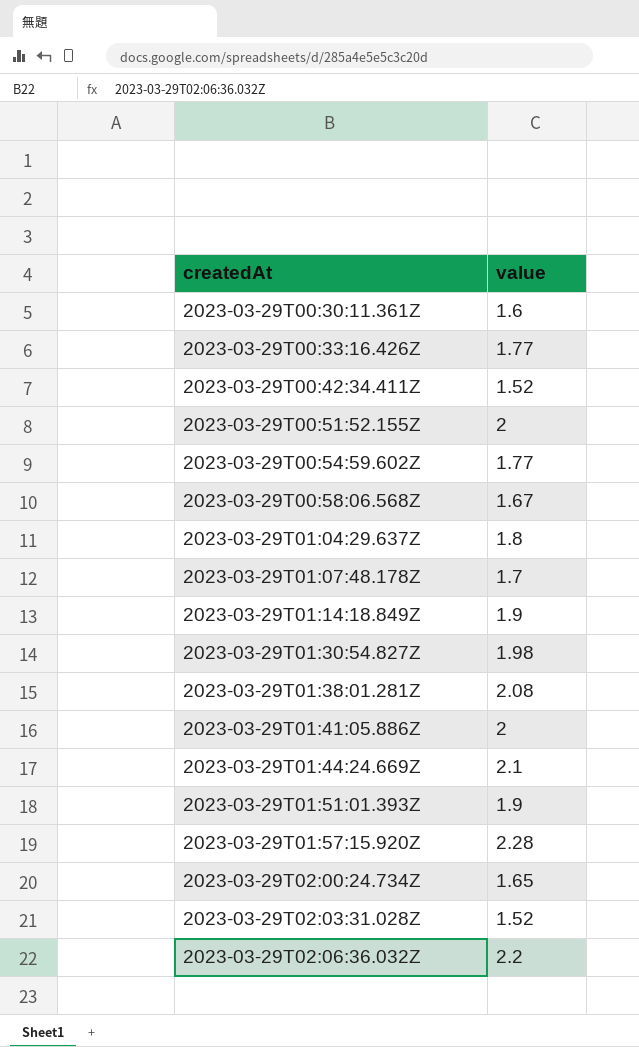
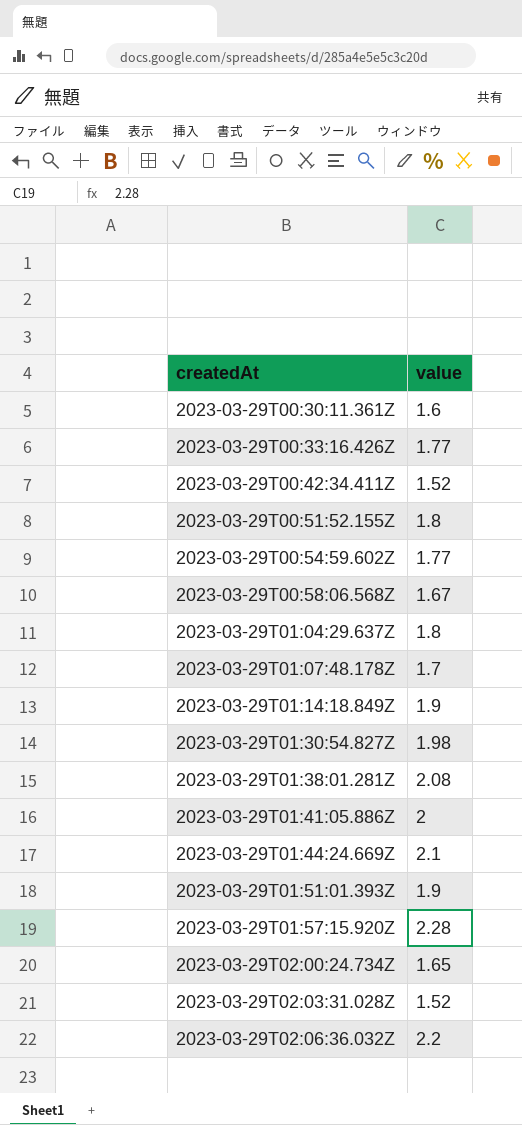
2023-03-29T00:51:52.155Z | value: 2 -> 1.8

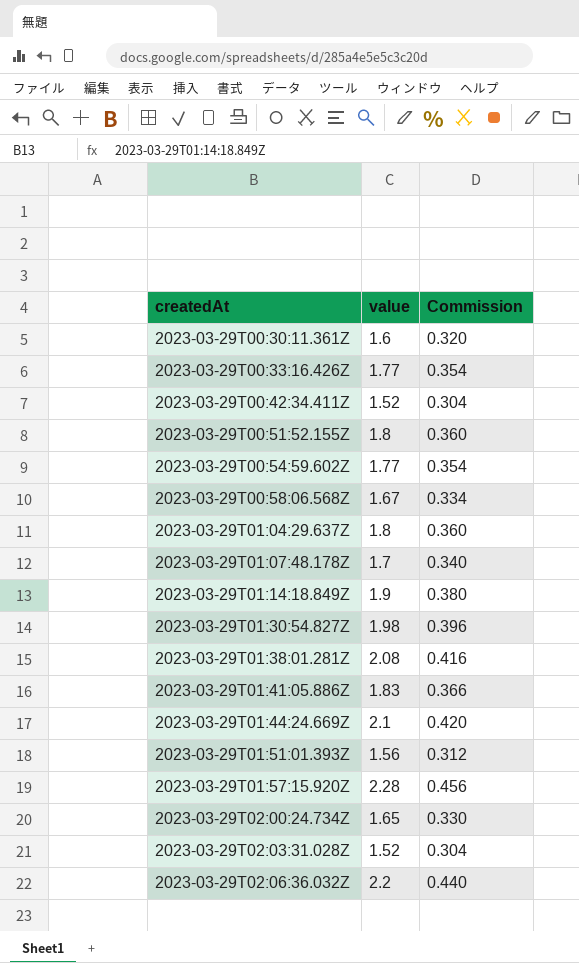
column Commission | formula: none -> [value] * 0.2
2023-03-29T01:41:05.886Z | value: 2 -> 1.83
2023-03-29T01:51:01.393Z | value: 1.9 -> 1.56

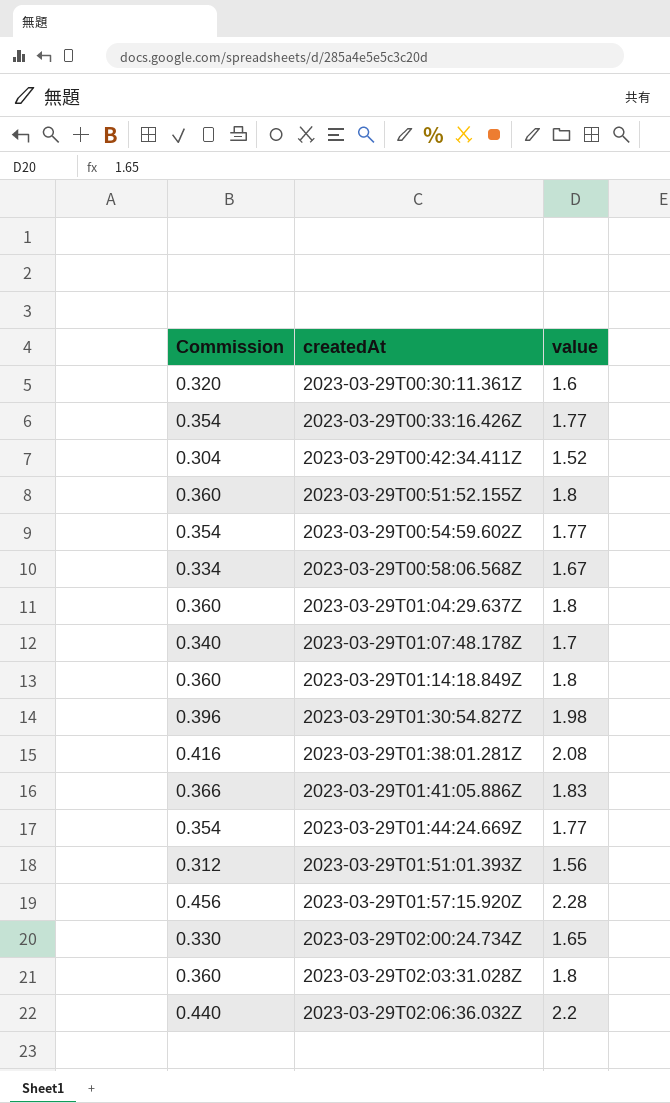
column Commission | position: 3 -> 1
2023-03-29T01:14:18.849Z | Commission: 0.380 -> 0.360
2023-03-29T01:14:18.849Z | value: 1.9 -> 1.8
2023-03-29T01:44:24.669Z | Commission: 0.420 -> 0.354
2023-03-29T01:44:24.669Z | value: 2.1 -> 1.77
2023-03-29T02:03:31.028Z | Commission: 0.304 -> 0.360
2023-03-29T02:03:31.028Z | value: 1.52 -> 1.8

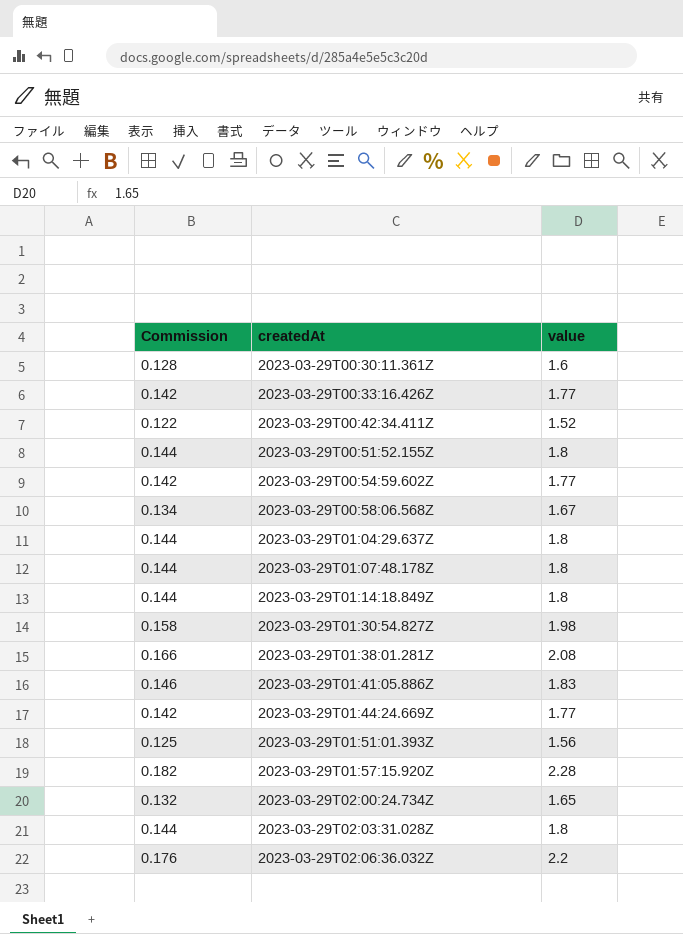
column Commission | formula: [value] * 0.2 -> [value] * 0.08
2023-03-29T01:07:48.178Z | value: 1.7 -> 1.8

